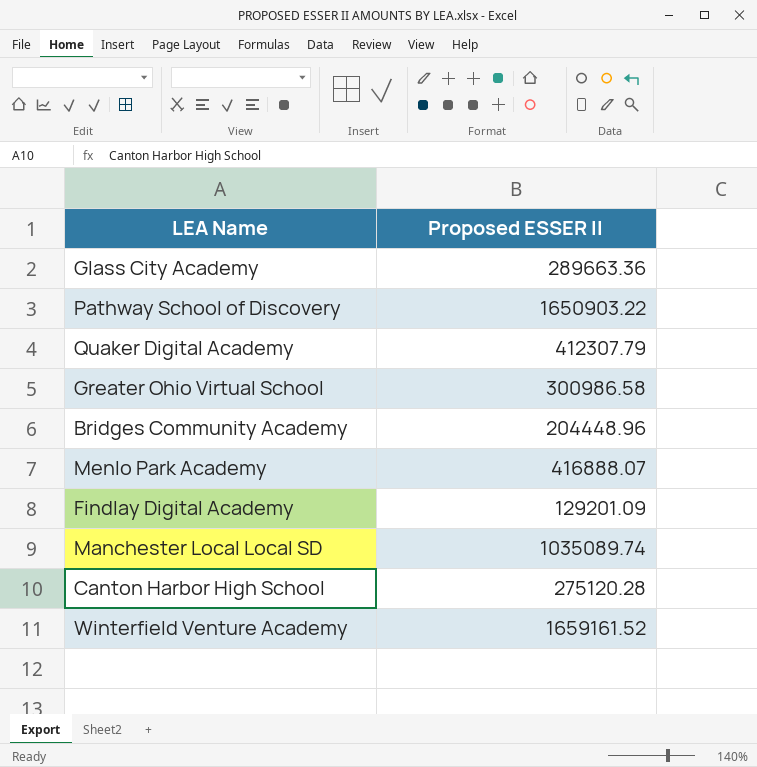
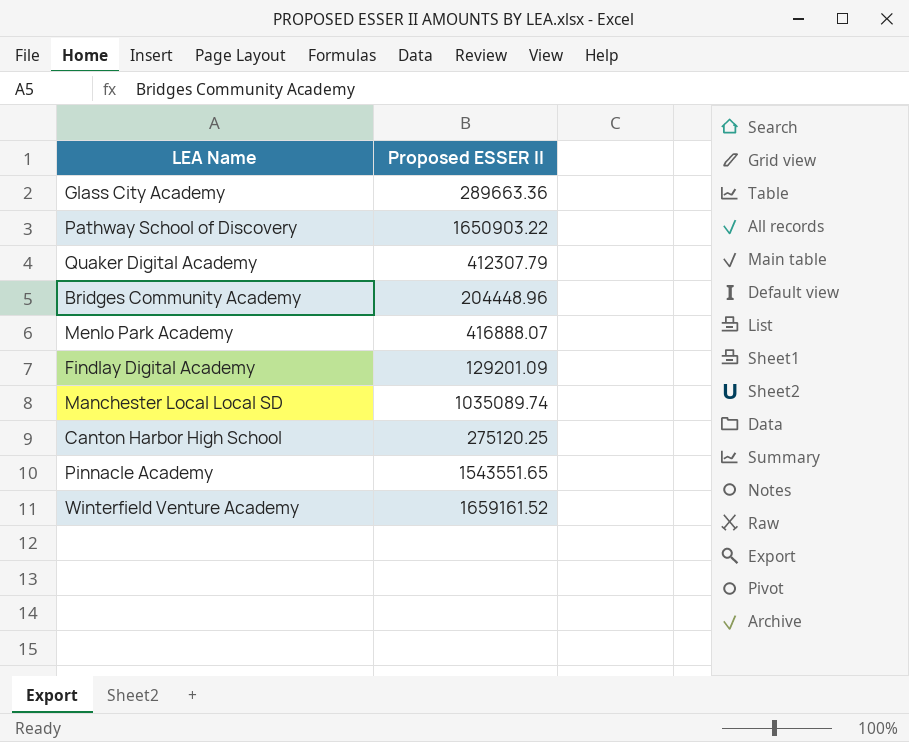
row Greater Ohio Virtual School: 300986.58 -> none
Canton Harbor High School | Proposed ESSER II: 275120.28 -> 275120.25
row Pinnacle Academy: none -> 1543551.65

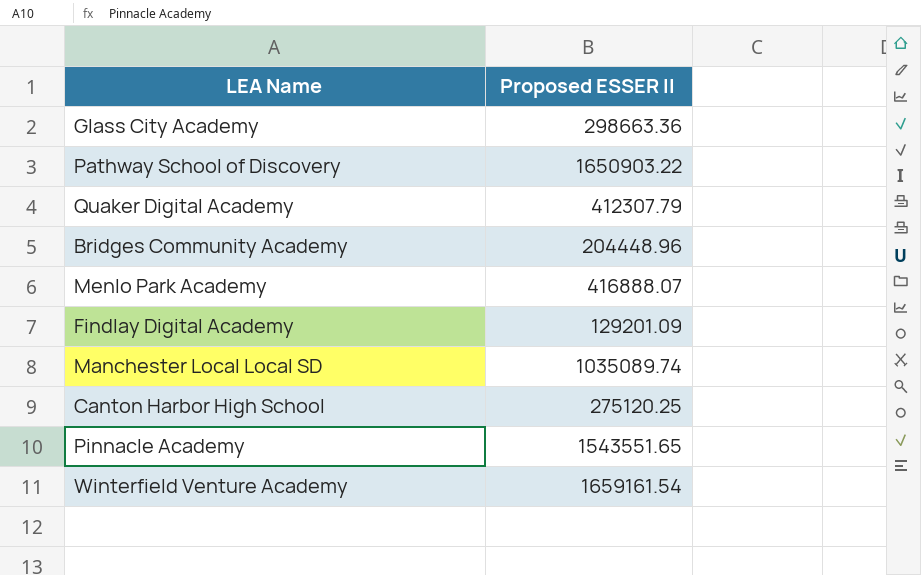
Glass City Academy | Proposed ESSER II: 289663.36 -> 298663.36
Winterfield Venture Academy | Proposed ESSER II: 1659161.52 -> 1659161.54

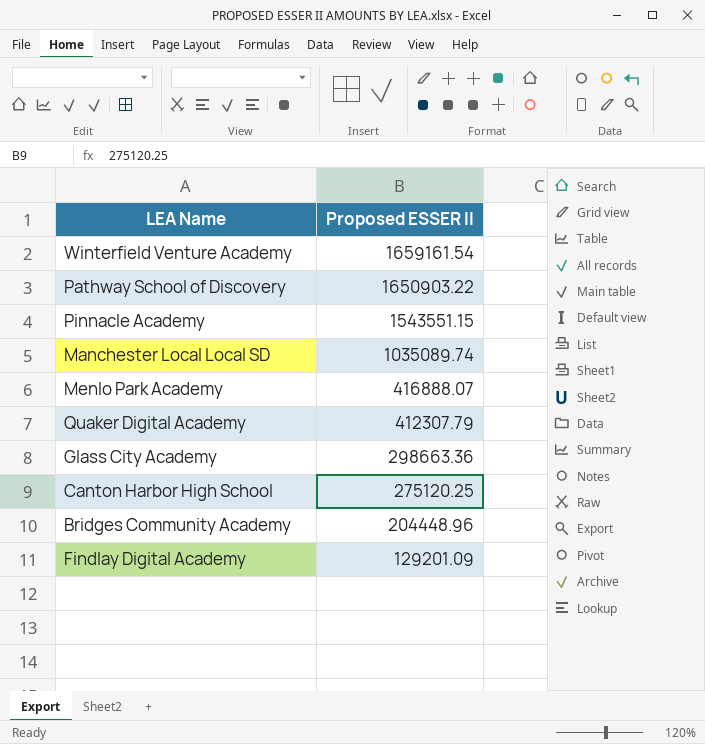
row order: none -> Proposed ESSER II descending
Pinnacle Academy | Proposed ESSER II: 1543551.65 -> 1543551.15

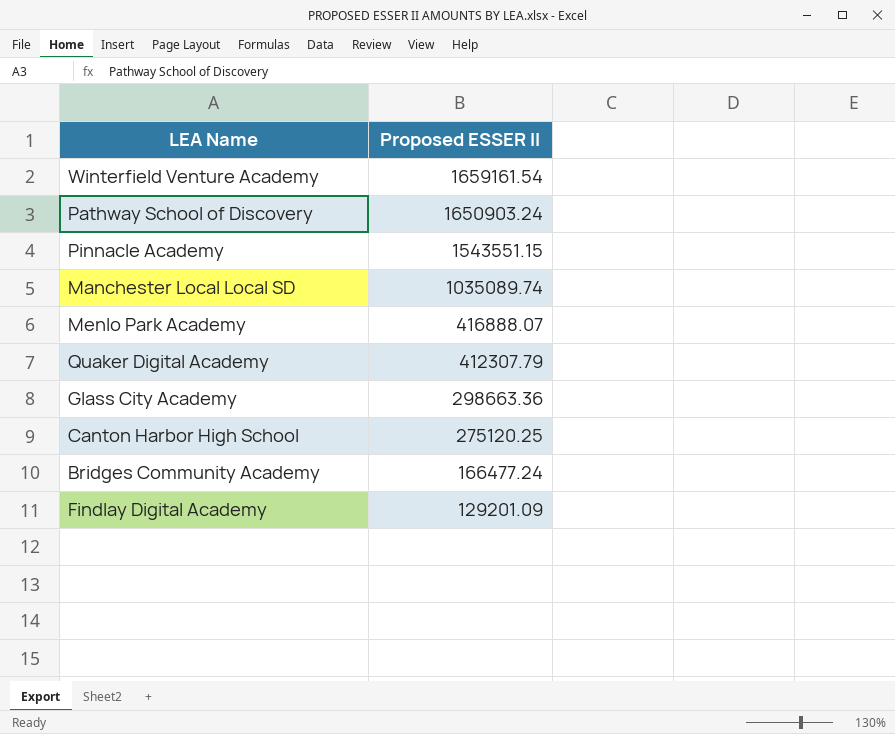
Pathway School of Discovery | Proposed ESSER II: 1650903.22 -> 1650903.24
Bridges Community Academy | Proposed ESSER II: 204448.96 -> 166477.24

